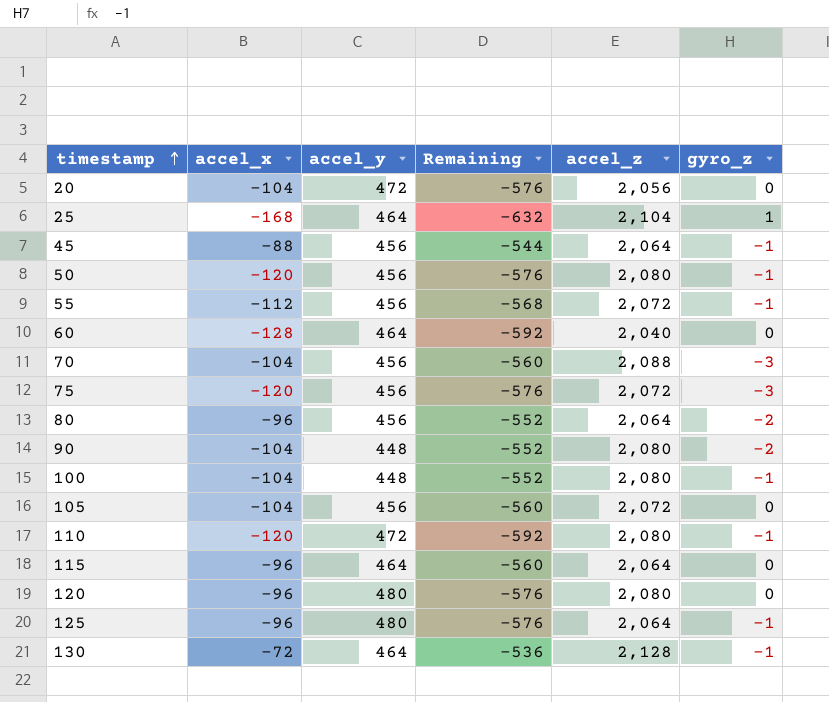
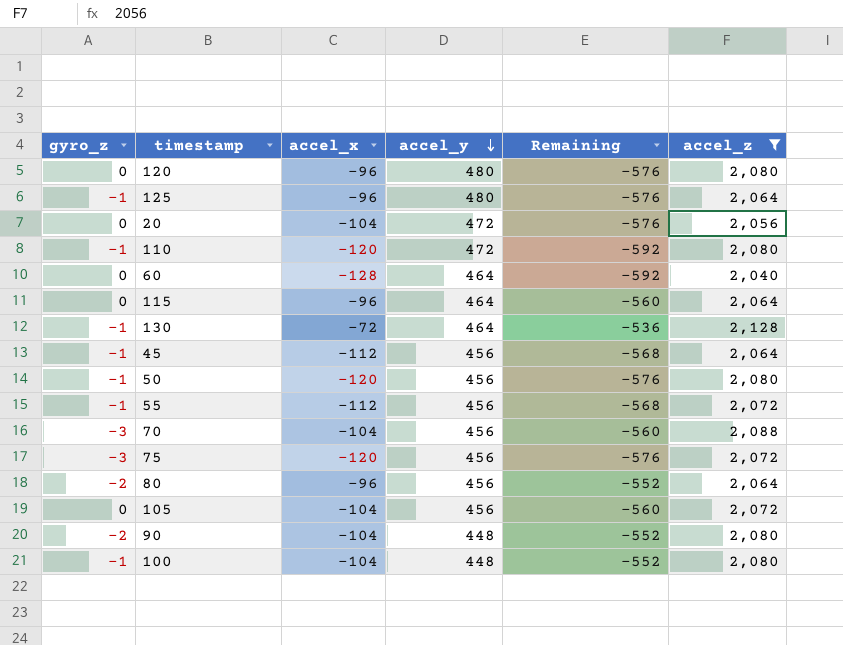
filter: none -> accel_z != 2,104
row order: timestamp ascending -> accel_y descending
column gyro_z | position: 6 -> 1
45 | accel_x: -88 -> -112
45 | Remaining: -544 -> -568

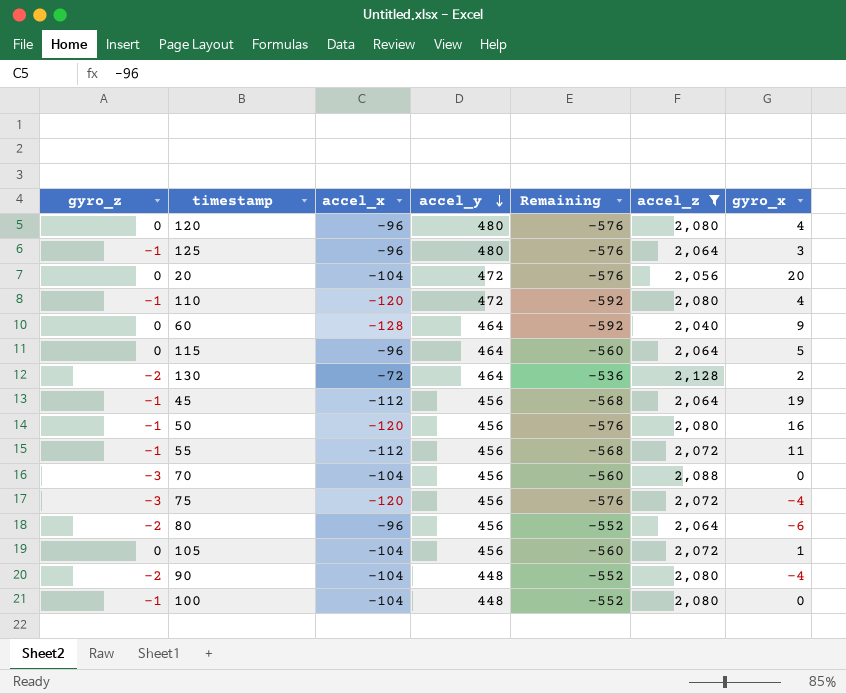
column gyro_x | position: none -> 7
130 | gyro_z: -1 -> -2

